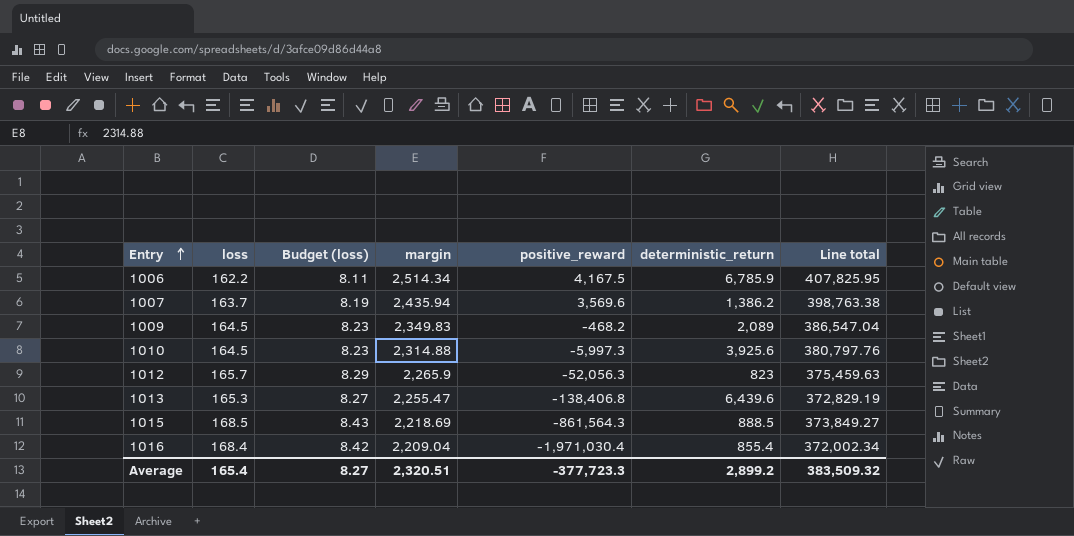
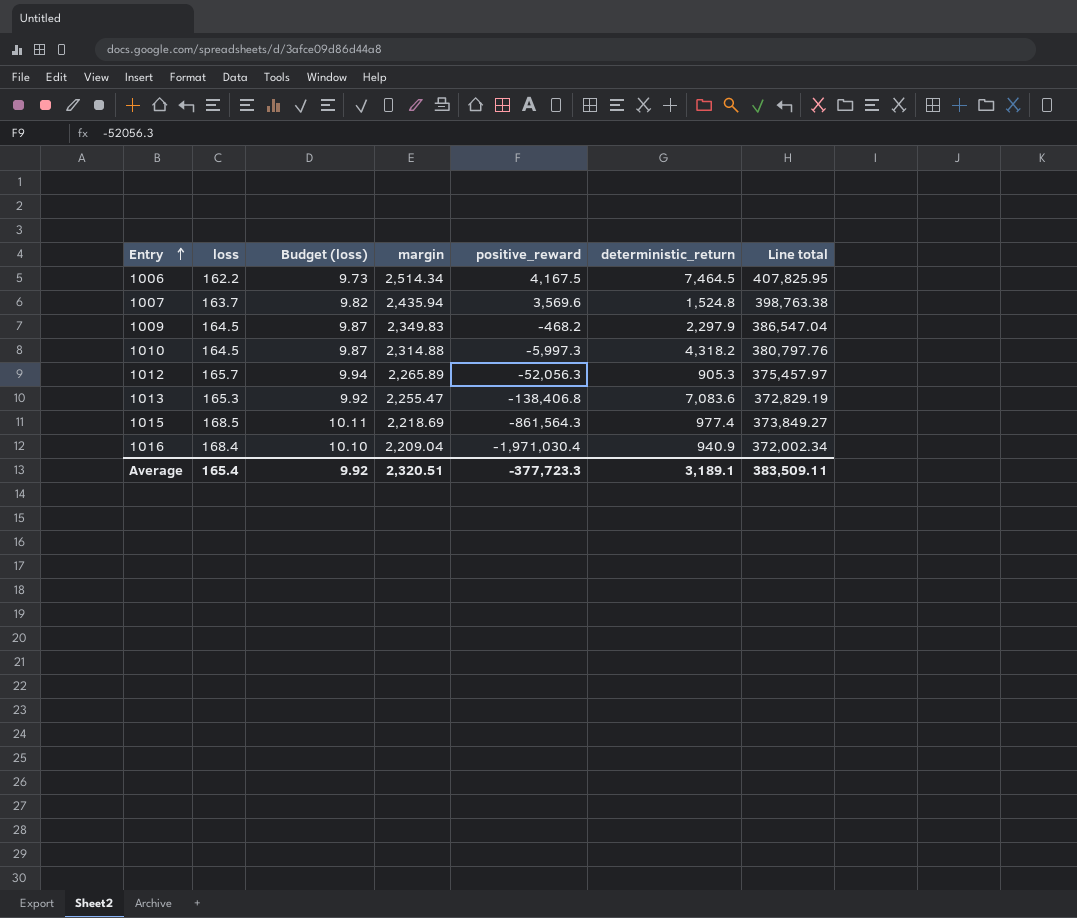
column Budget (loss) | formula: [loss] * 0.05 -> [loss] * 0.06
1006 | deterministic_return: 6,785.9 -> 7,464.5
1007 | deterministic_return: 1,386.2 -> 1,524.8
1009 | deterministic_return: 2,089 -> 2,297.9
1010 | deterministic_return: 3,925.6 -> 4,318.2
1012 | margin: 2,265.9 -> 2,265.89
1012 | deterministic_return: 823 -> 905.3
1012 | Line total: 375,459.63 -> 375,457.97
1013 | deterministic_return: 6,439.6 -> 7,083.6
1015 | deterministic_return: 888.5 -> 977.4
1016 | deterministic_return: 855.4 -> 940.9
Average | Budget (loss): 8.27 -> 9.92
Average | deterministic_return: 2,899.2 -> 3,189.1
Average | Line total: 383,509.32 -> 383,509.11

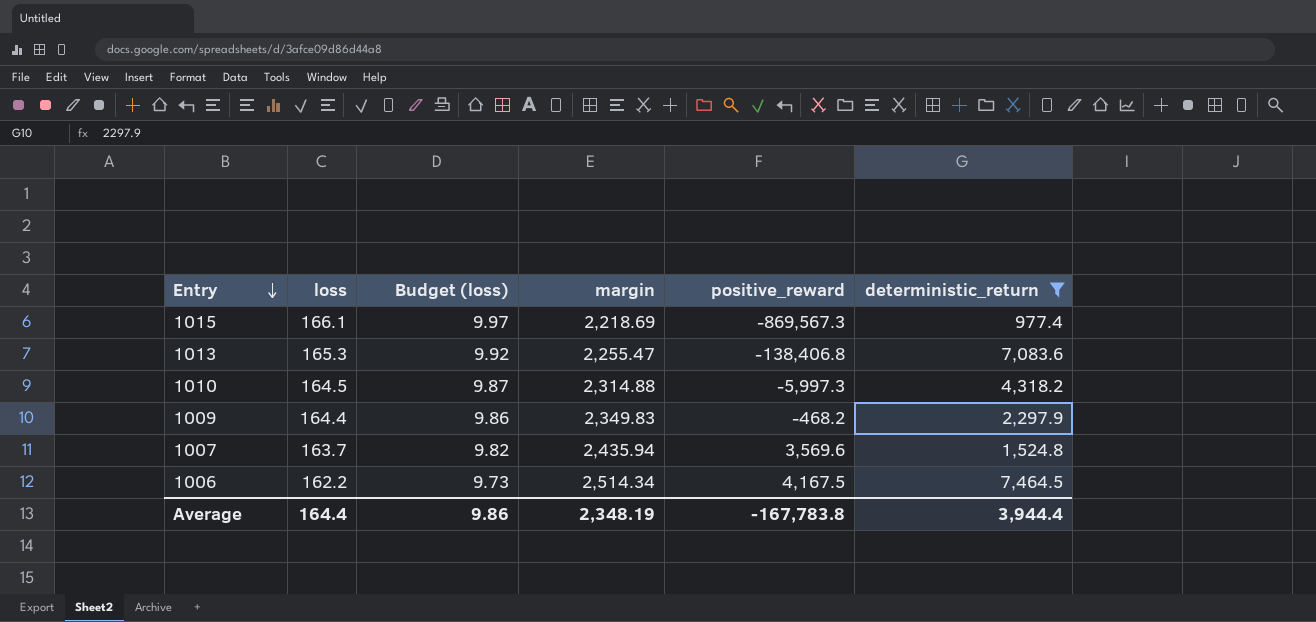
filter: none -> deterministic_return >= 977.4
row order: Entry ascending -> Entry descending
column Line total | formula: [loss] * [margin] -> none
1015 | loss: 168.5 -> 166.1
1015 | Budget (loss): 10.11 -> 9.97
1015 | positive_reward: -861,564.3 -> -869,567.3
1009 | loss: 164.5 -> 164.4
1009 | Budget (loss): 9.87 -> 9.86
Average | loss: 165.4 -> 164.4
Average | Budget (loss): 9.92 -> 9.86
Average | margin: 2,320.51 -> 2,348.19
Average | positive_reward: -377,723.3 -> -167,783.8
Average | deterministic_return: 3,189.1 -> 3,944.4

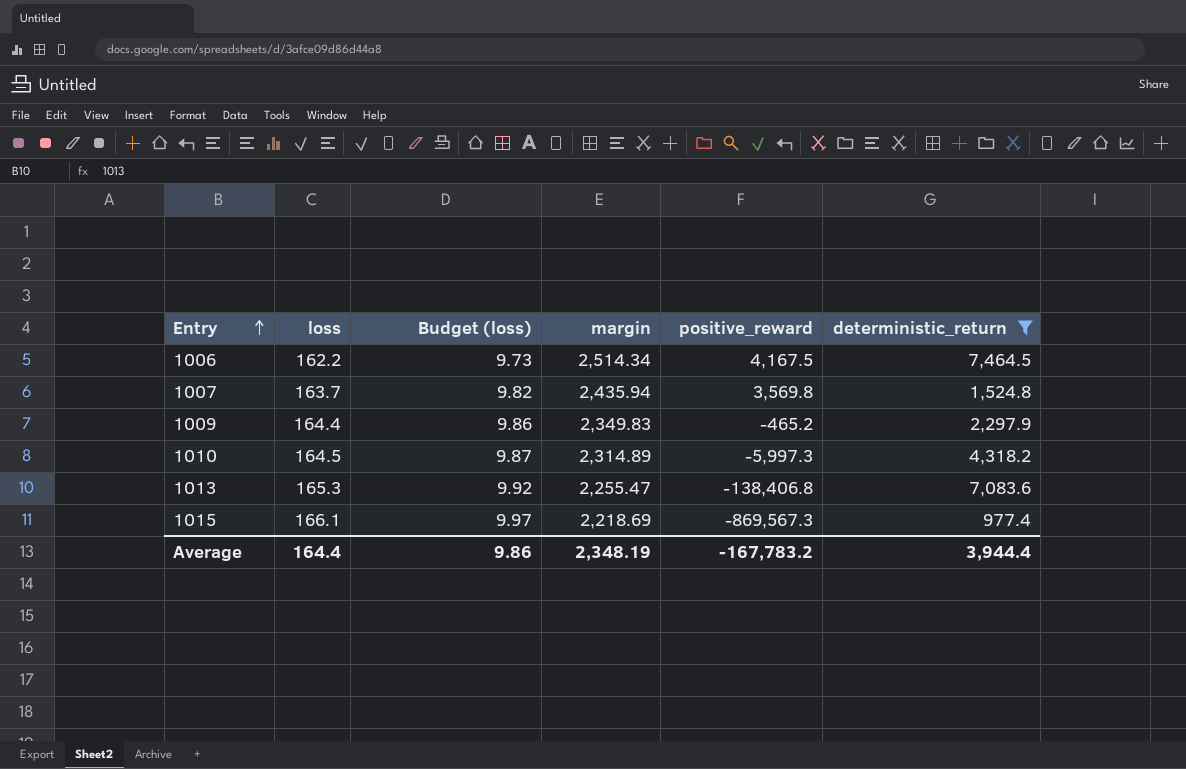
row order: Entry descending -> Entry ascending
1007 | positive_reward: 3,569.6 -> 3,569.8
1009 | positive_reward: -468.2 -> -465.2
1010 | margin: 2,314.88 -> 2,314.89
Average | positive_reward: -167,783.8 -> -167,783.2

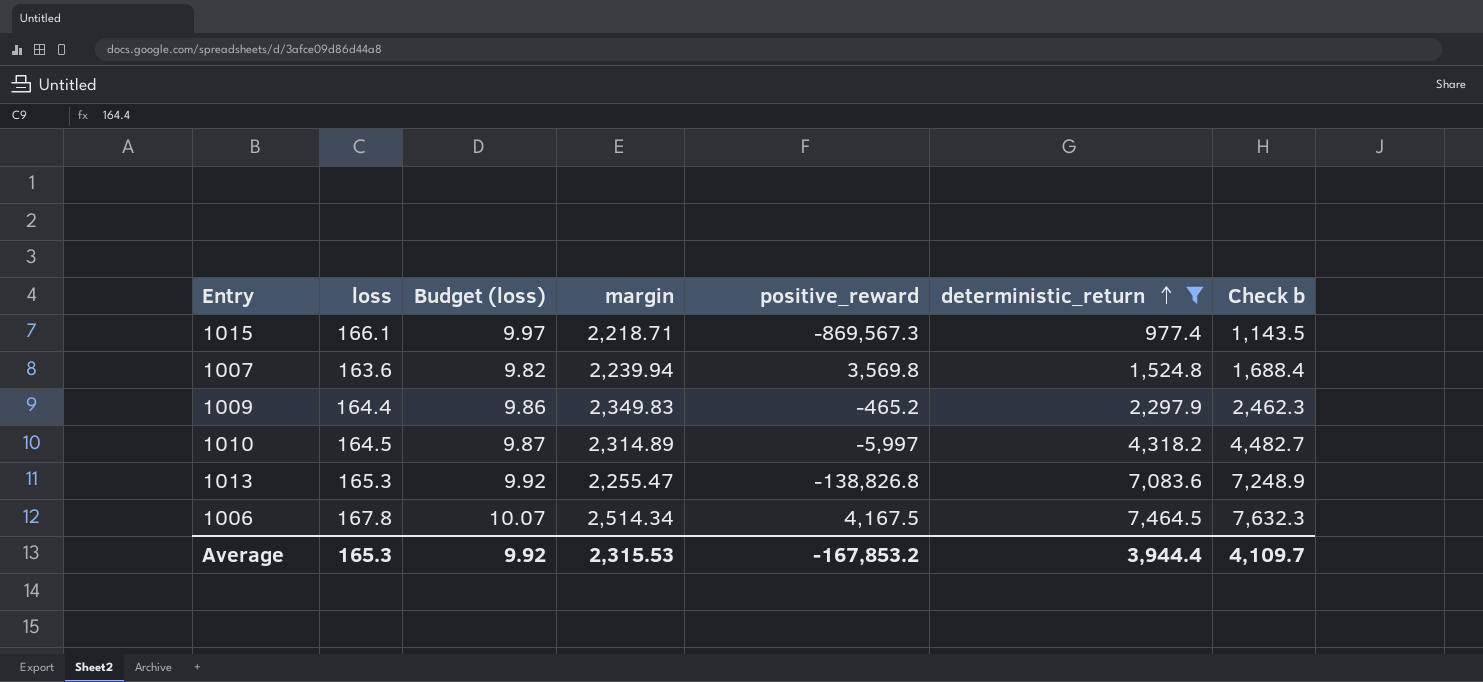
row order: Entry ascending -> deterministic_return ascending
column Check b | formula: none -> [loss] + [deterministic_return]
1015 | margin: 2,218.69 -> 2,218.71
1007 | loss: 163.7 -> 163.6
1007 | margin: 2,435.94 -> 2,239.94
1010 | positive_reward: -5,997.3 -> -5,997
1013 | positive_reward: -138,406.8 -> -138,826.8
1006 | loss: 162.2 -> 167.8
1006 | Budget (loss): 9.73 -> 10.07
Average | loss: 164.4 -> 165.3
Average | Budget (loss): 9.86 -> 9.92
Average | margin: 2,348.19 -> 2,315.53
Average | positive_reward: -167,783.2 -> -167,853.2

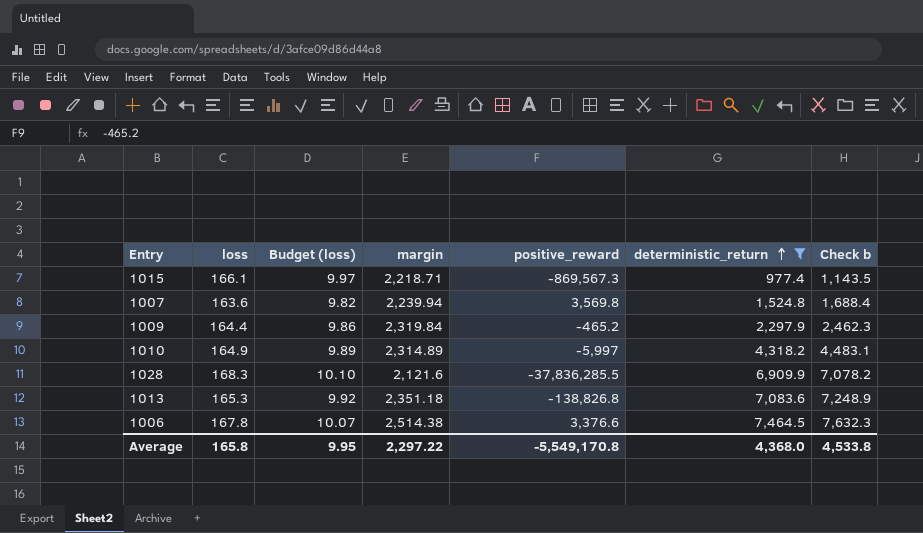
1009 | margin: 2,349.83 -> 2,319.84
1010 | loss: 164.5 -> 164.9
1010 | Budget (loss): 9.87 -> 9.89
1010 | Check b: 4,482.7 -> 4,483.1
row 1028: none -> 168.3 | 10.10 | 2,121.6 | -37,836,285.5 | 6,909.9 | 7,078.2
1013 | margin: 2,255.47 -> 2,351.18
1006 | margin: 2,514.34 -> 2,514.38
1006 | positive_reward: 4,167.5 -> 3,376.6
Average | loss: 165.3 -> 165.8
Average | Budget (loss): 9.92 -> 9.95
Average | margin: 2,315.53 -> 2,297.22
Average | positive_reward: -167,853.2 -> -5,549,170.8
Average | deterministic_return: 3,944.4 -> 4,368.0
Average | Check b: 4,109.7 -> 4,533.8

